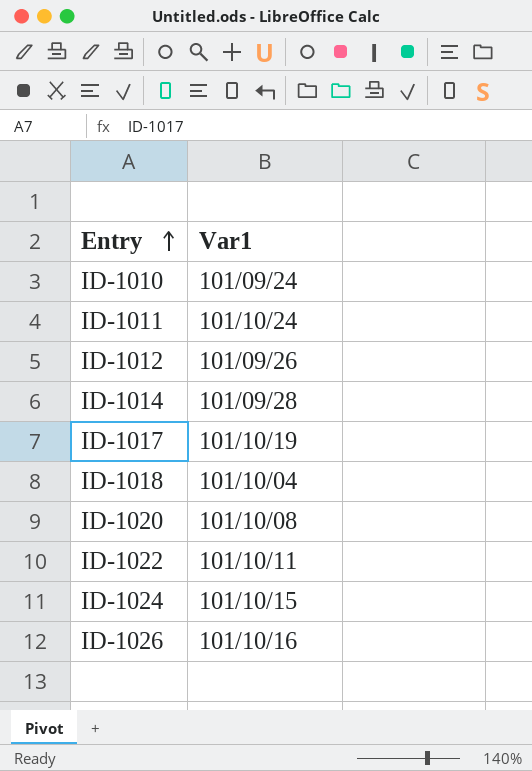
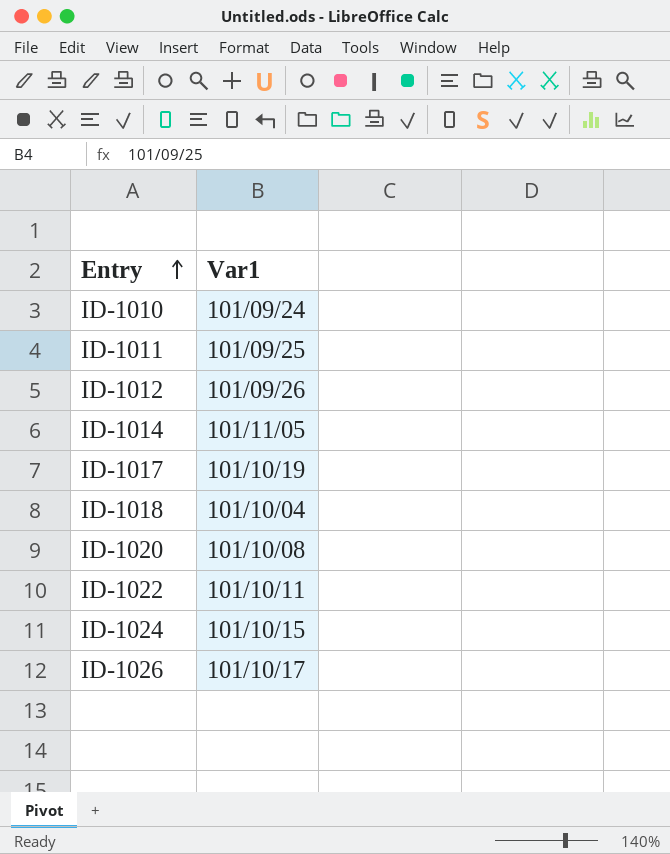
ID-1011 | Var1: 101/10/24 -> 101/09/25
ID-1014 | Var1: 101/09/28 -> 101/11/05
ID-1026 | Var1: 101/10/16 -> 101/10/17

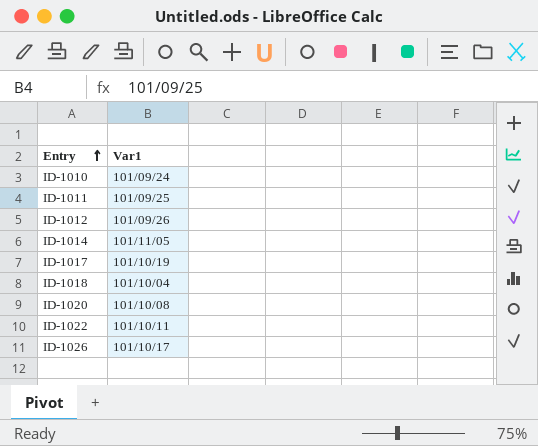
row ID-1024: 101/10/15 -> none

